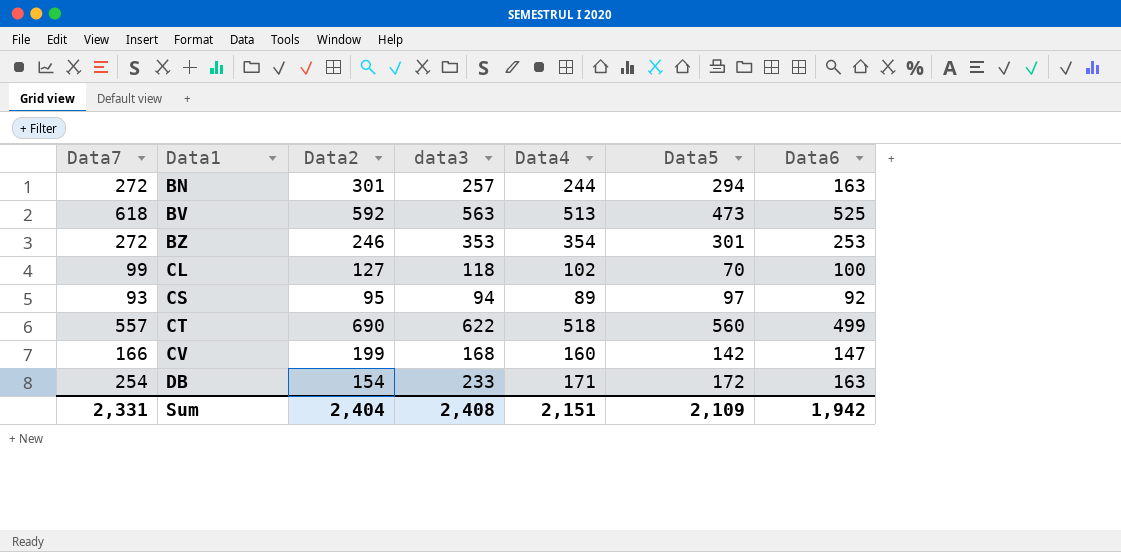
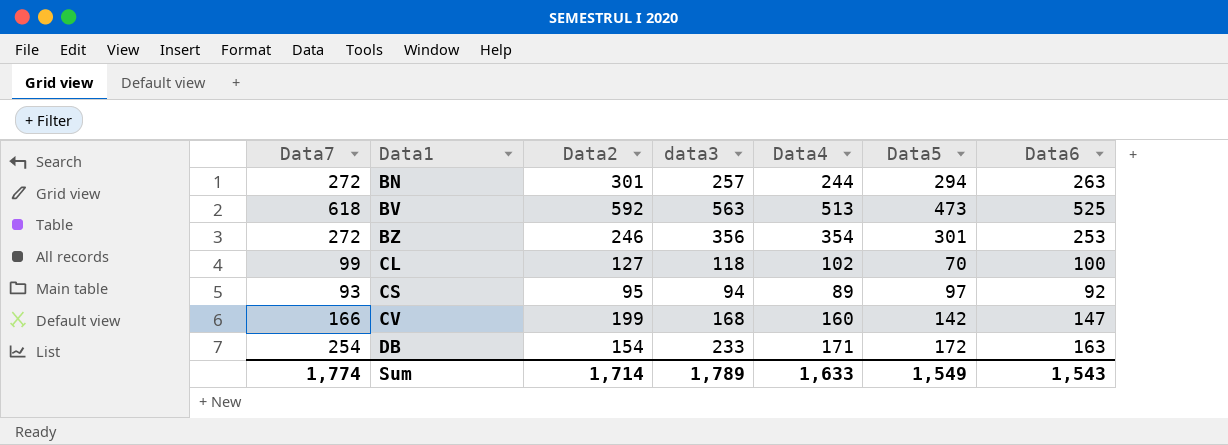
row CT: 557 | 690 | 622 | 518 | 560 | 499 -> none
BN | Data6: 163 -> 263
BZ | data3: 353 -> 356
Sum | Data7: 2,331 -> 1,774
Sum | Data2: 2,404 -> 1,714
Sum | data3: 2,408 -> 1,789
Sum | Data4: 2,151 -> 1,633
Sum | Data5: 2,109 -> 1,549
Sum | Data6: 1,942 -> 1,543

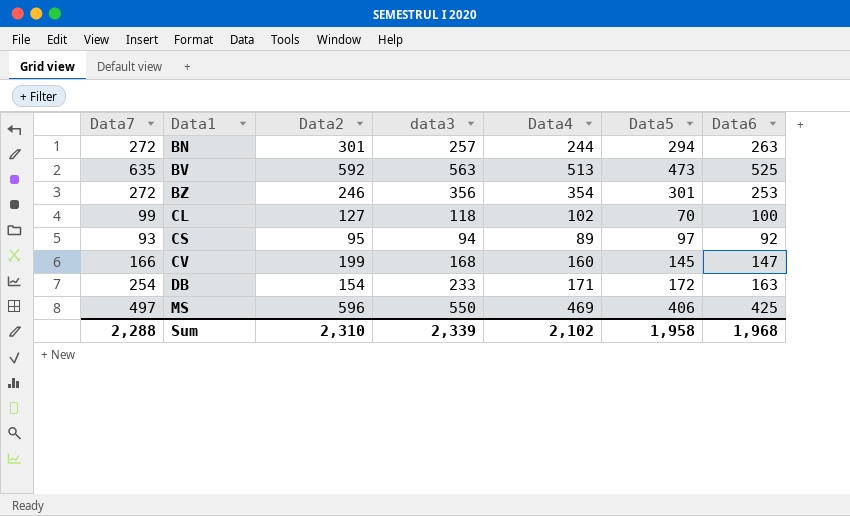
BV | Data7: 618 -> 635
CV | Data5: 142 -> 145
row MS: none -> 497 | 596 | 550 | 469 | 406 | 425
Sum | Data7: 1,774 -> 2,288
Sum | Data2: 1,714 -> 2,310
Sum | data3: 1,789 -> 2,339
Sum | Data4: 1,633 -> 2,102
Sum | Data5: 1,549 -> 1,958
Sum | Data6: 1,543 -> 1,968

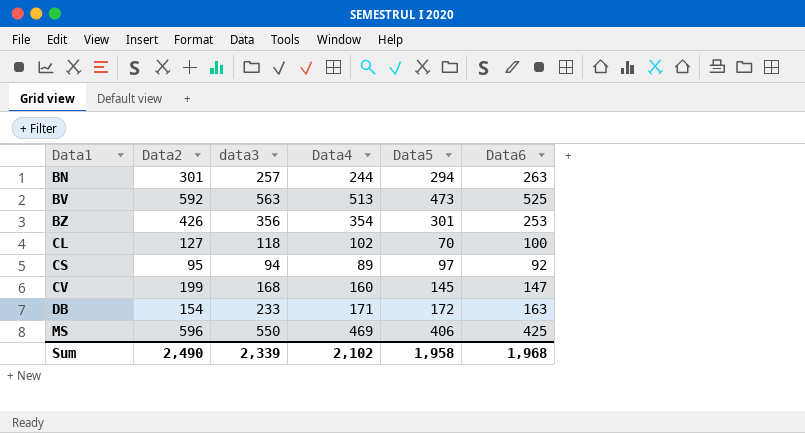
column Data7 | position: 1 -> none
BZ | Data2: 246 -> 426
Sum | Data2: 2,310 -> 2,490

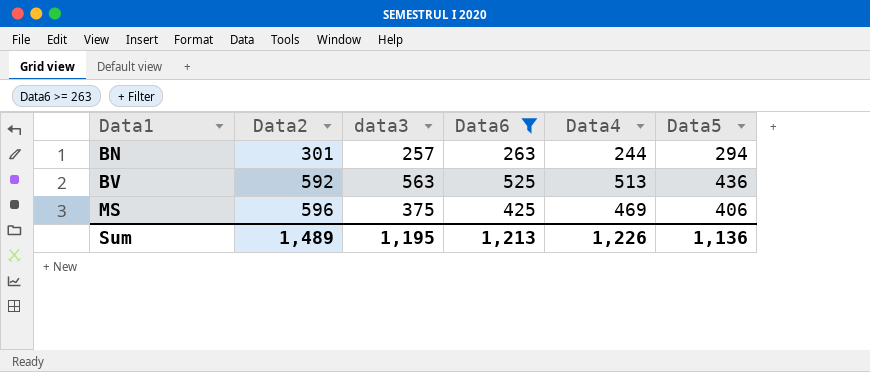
filter: none -> Data6 >= 263
column Data6 | position: 6 -> 4
BV | Data5: 473 -> 436
MS | data3: 550 -> 375
Sum | Data2: 2,490 -> 1,489
Sum | data3: 2,339 -> 1,195
Sum | Data6: 1,968 -> 1,213
Sum | Data4: 2,102 -> 1,226
Sum | Data5: 1,958 -> 1,136

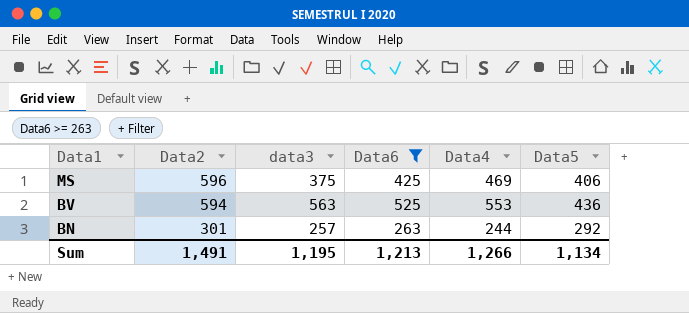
row order: Data1 ascending -> Data1 descending
BV | Data2: 592 -> 594
BV | Data4: 513 -> 553
BN | Data5: 294 -> 292
Sum | Data2: 1,489 -> 1,491
Sum | Data4: 1,226 -> 1,266
Sum | Data5: 1,136 -> 1,134

